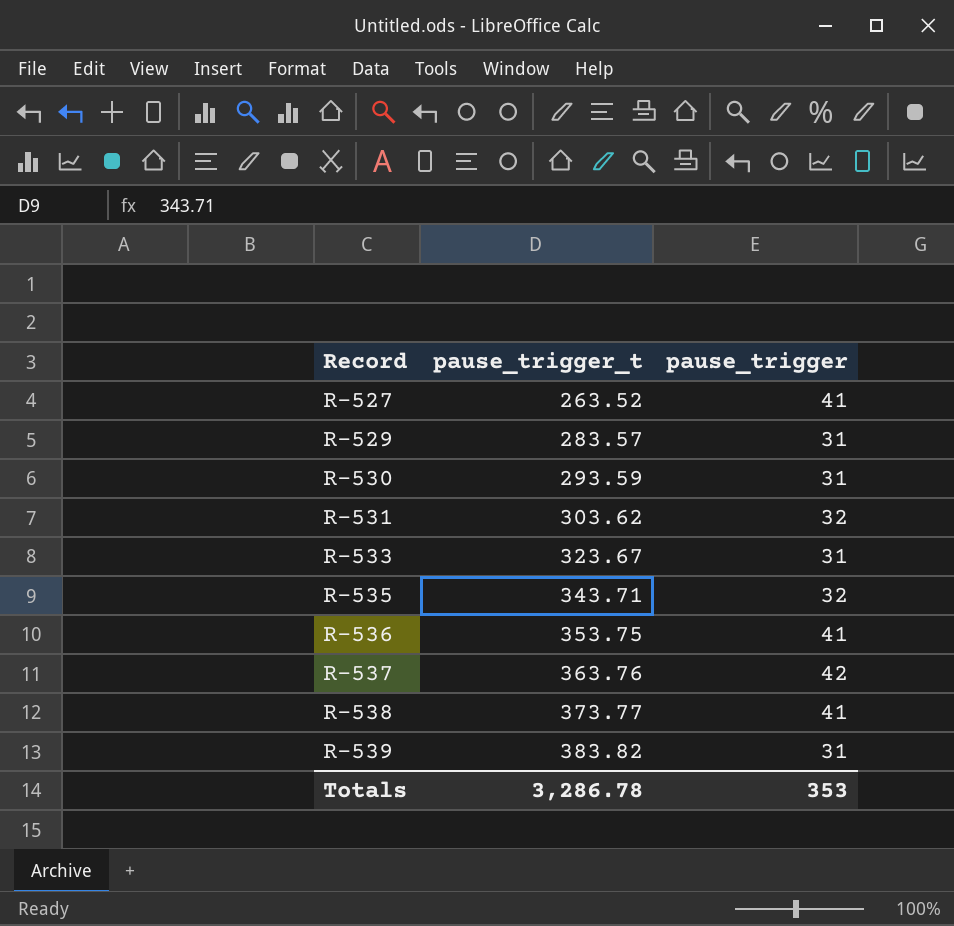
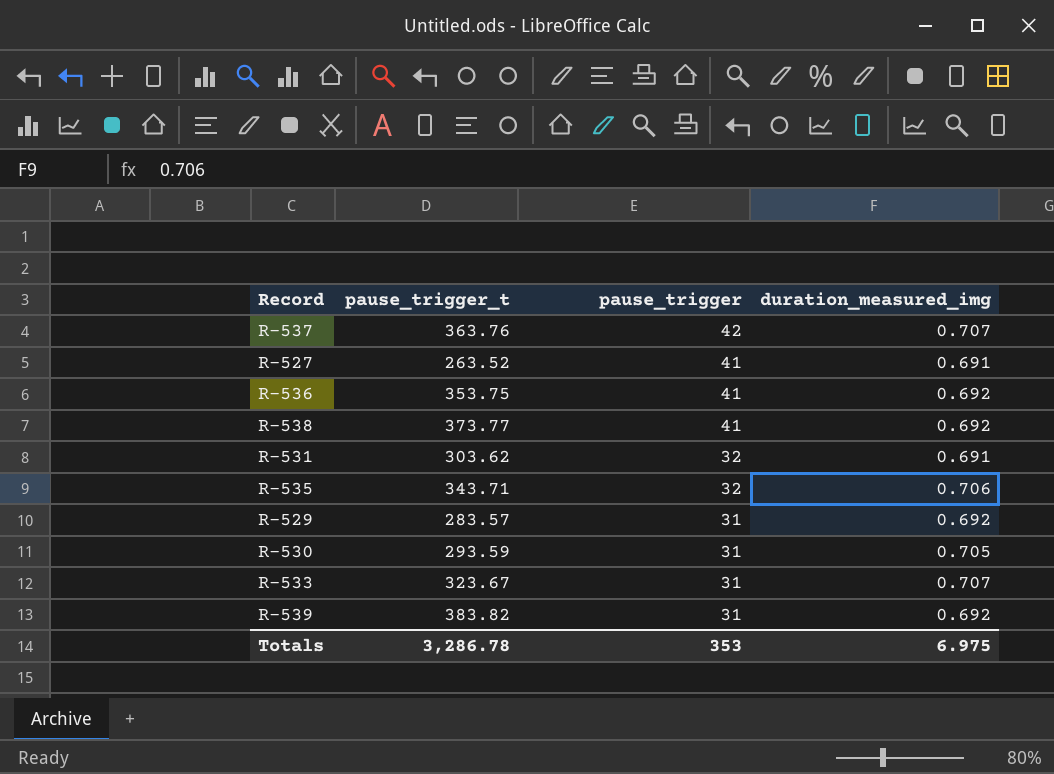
row order: Record ascending -> pause_trigger descending
column duration_measured_img | position: none -> 4

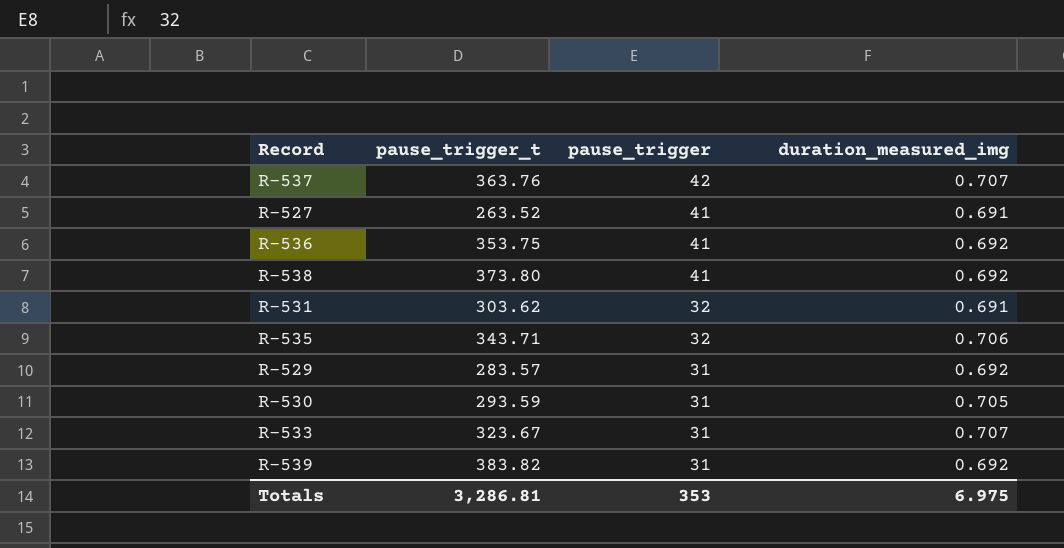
R-538 | pause_trigger_t: 373.77 -> 373.80
Totals | pause_trigger_t: 3,286.78 -> 3,286.81

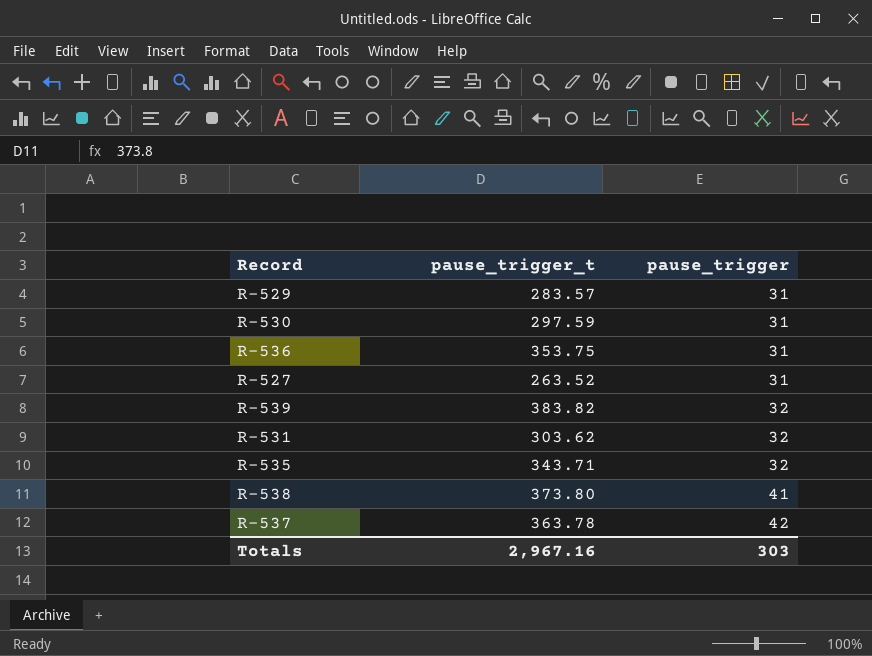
row order: pause_trigger descending -> pause_trigger ascending
column duration_measured_img | position: 4 -> none
row R-533: 323.67 | 31 | 0.707 -> none
R-530 | pause_trigger_t: 293.59 -> 297.59
R-536 | pause_trigger: 41 -> 31
R-527 | pause_trigger: 41 -> 31
R-539 | pause_trigger: 31 -> 32
R-537 | pause_trigger_t: 363.76 -> 363.78
Totals | pause_trigger_t: 3,286.81 -> 2,967.16
Totals | pause_trigger: 353 -> 303

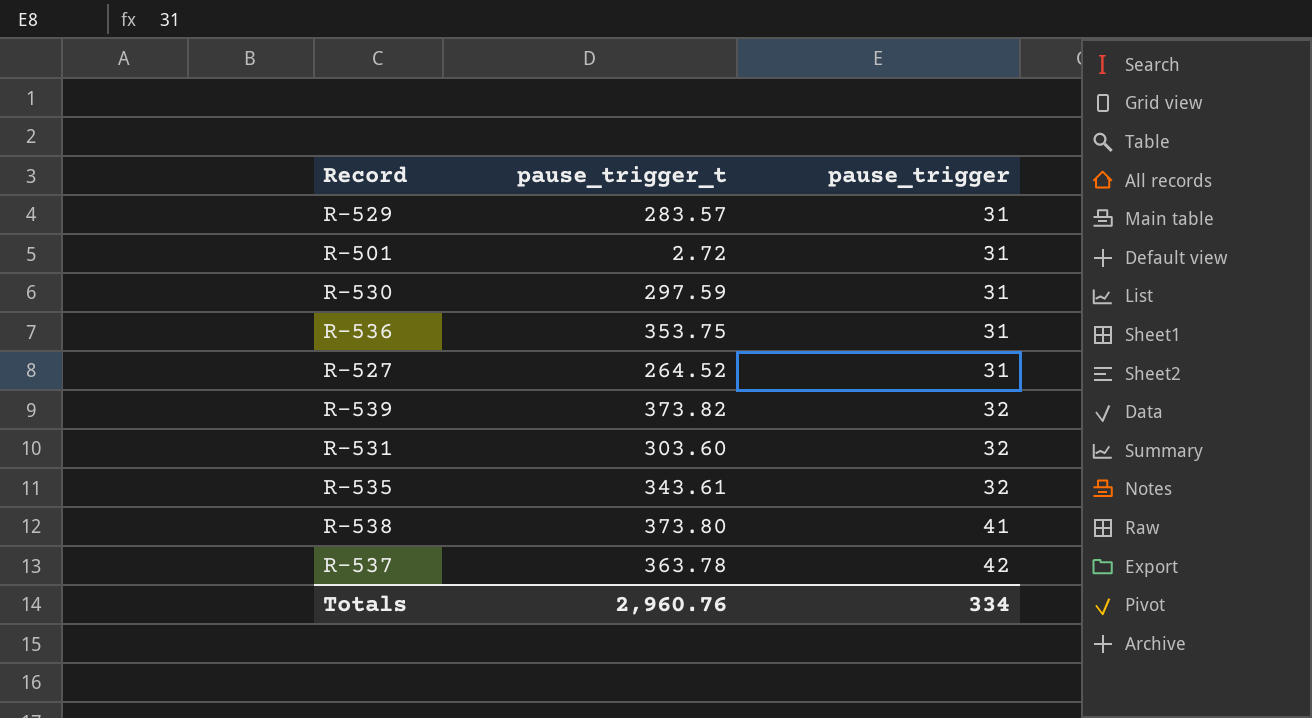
row R-501: none -> 2.72 | 31
R-527 | pause_trigger_t: 263.52 -> 264.52
R-539 | pause_trigger_t: 383.82 -> 373.82
R-531 | pause_trigger_t: 303.62 -> 303.60
R-535 | pause_trigger_t: 343.71 -> 343.61
Totals | pause_trigger_t: 2,967.16 -> 2,960.76
Totals | pause_trigger: 303 -> 334

